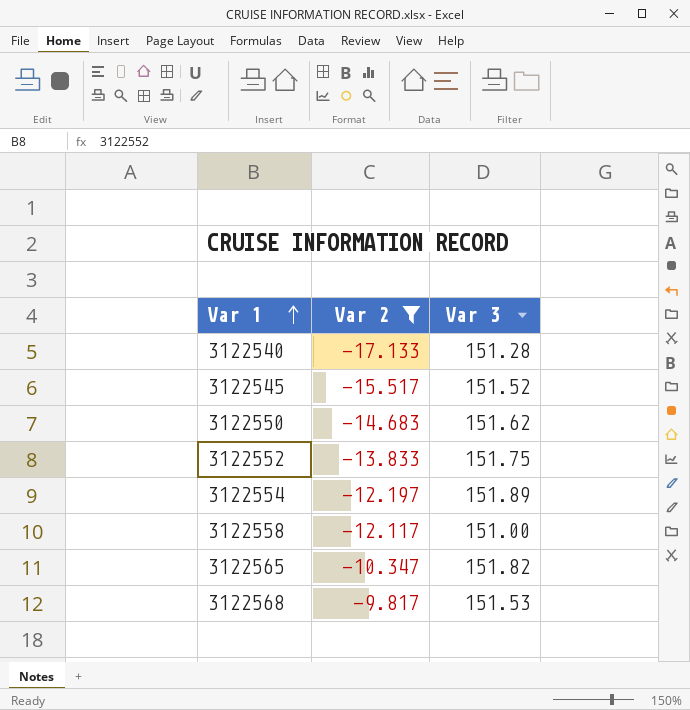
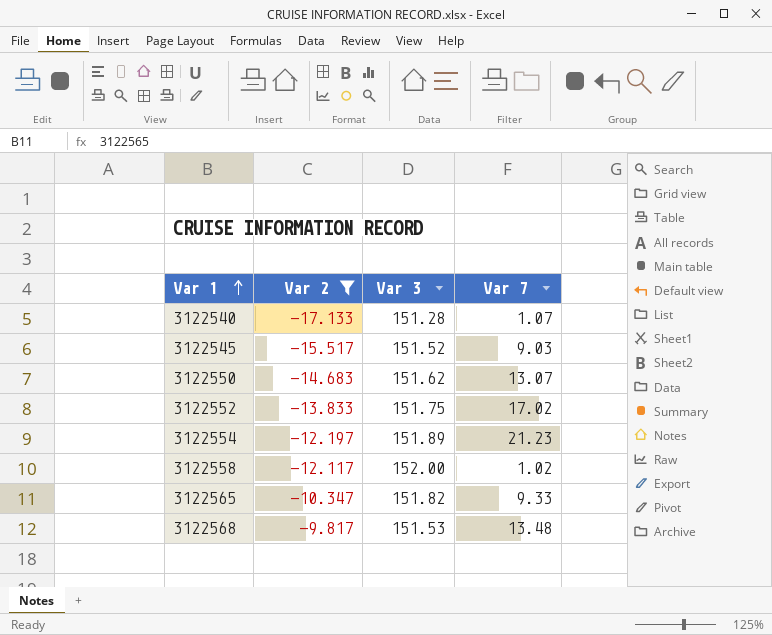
column Var 7 | position: none -> 4
3122558 | Var 3: 151.00 -> 152.00

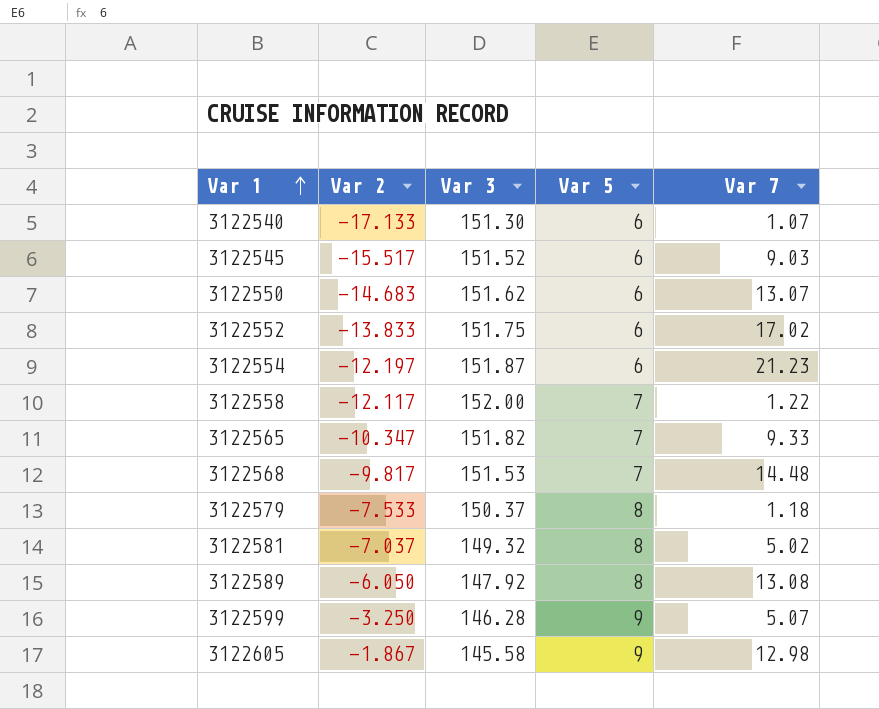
filter: Var 2 <= -9.817 -> none
column Var 5 | position: none -> 4
3122540 | Var 3: 151.28 -> 151.30
3122554 | Var 3: 151.89 -> 151.87
3122558 | Var 7: 1.02 -> 1.22
3122568 | Var 7: 13.48 -> 14.48

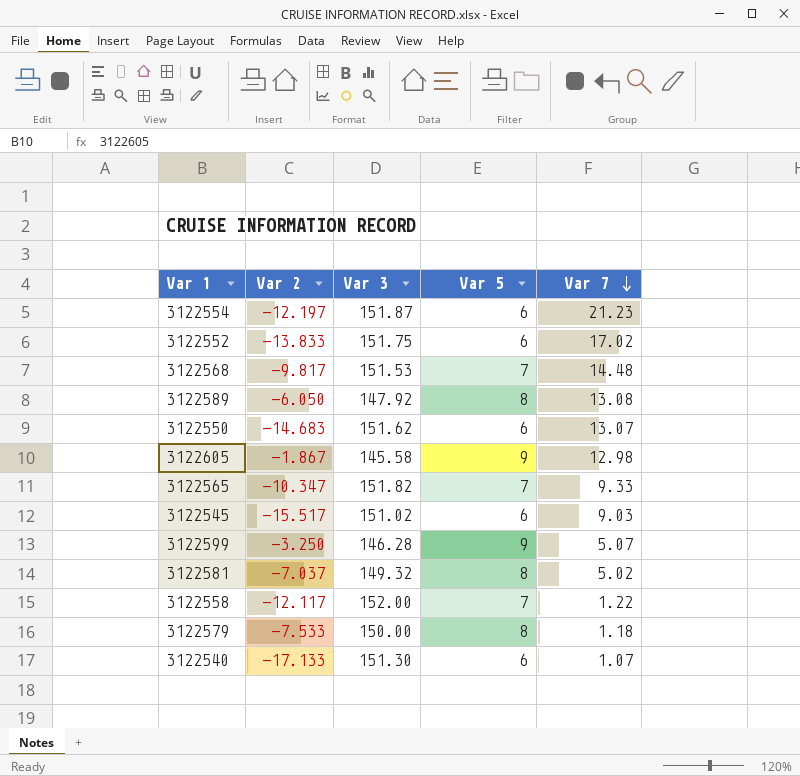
row order: Var 1 ascending -> Var 7 descending
3122545 | Var 3: 151.52 -> 151.02
3122579 | Var 3: 150.37 -> 150.00

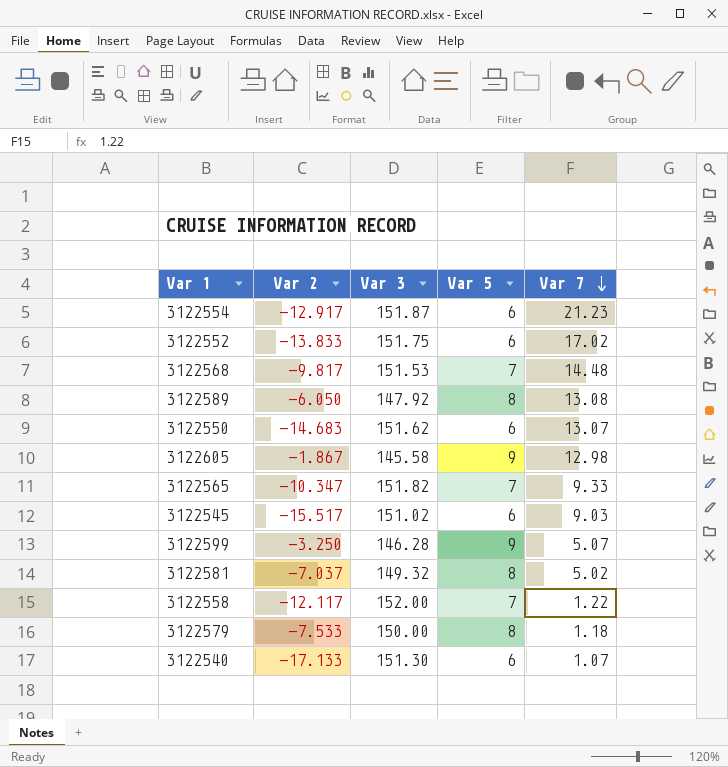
3122554 | Var 2: -12.197 -> -12.917

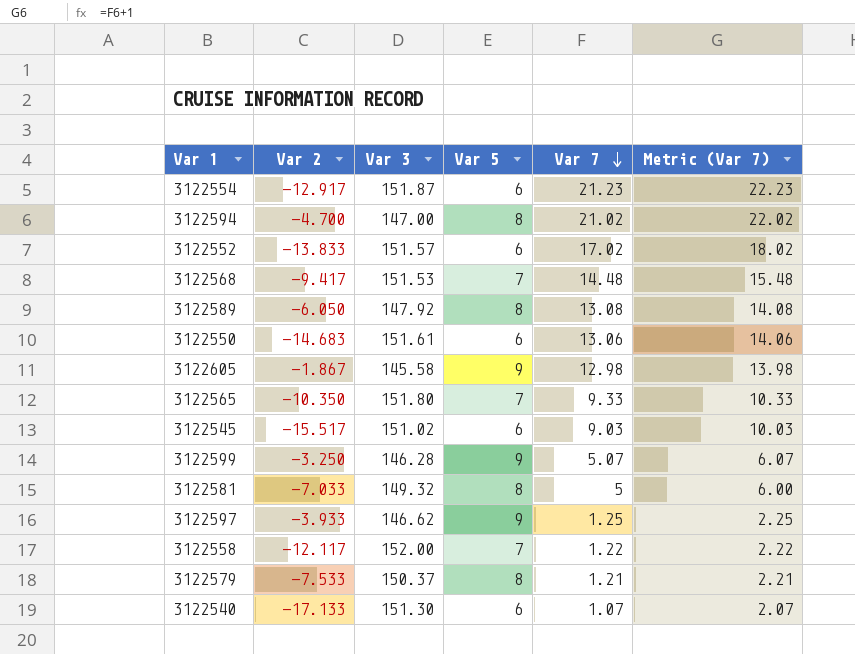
column Metric (Var 7) | formula: none -> [Var 7] + 1
row 3122594: none -> -4.700 | 147.00 | 8 | 21.02 | 22.02
3122552 | Var 3: 151.75 -> 151.57
3122568 | Var 2: -9.817 -> -9.417
3122550 | Var 3: 151.62 -> 151.61
3122550 | Var 7: 13.07 -> 13.06
3122565 | Var 2: -10.347 -> -10.350
3122565 | Var 3: 151.82 -> 151.80
3122581 | Var 2: -7.037 -> -7.033
3122581 | Var 7: 5.02 -> 5
row 3122597: none -> -3.933 | 146.62 | 9 | 1.25 | 2.25
3122579 | Var 3: 150.00 -> 150.37
3122579 | Var 7: 1.18 -> 1.21

